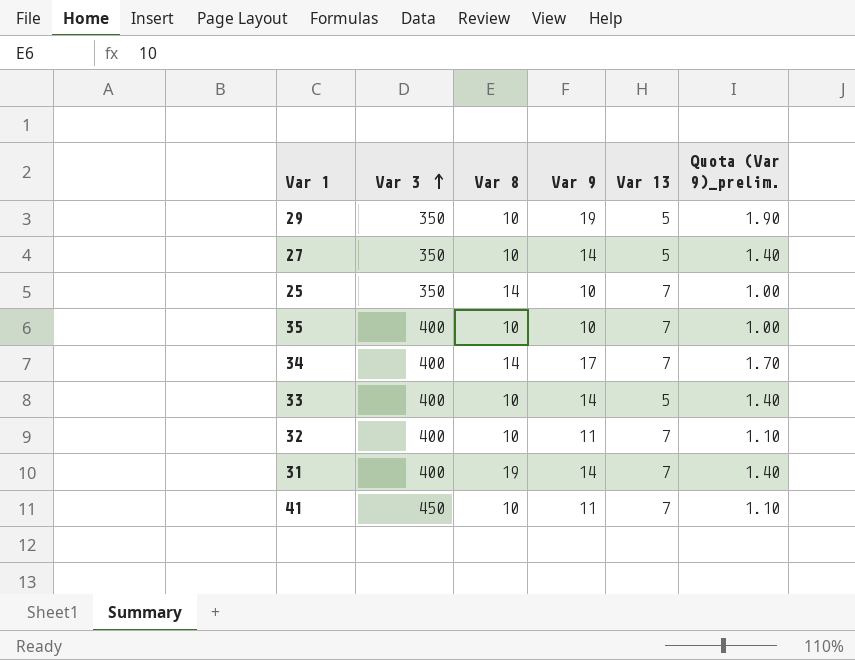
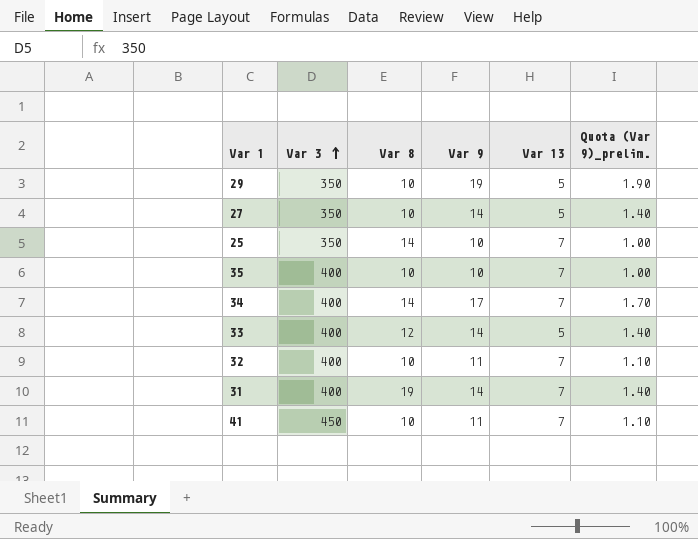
33 | Var 8: 10 -> 12

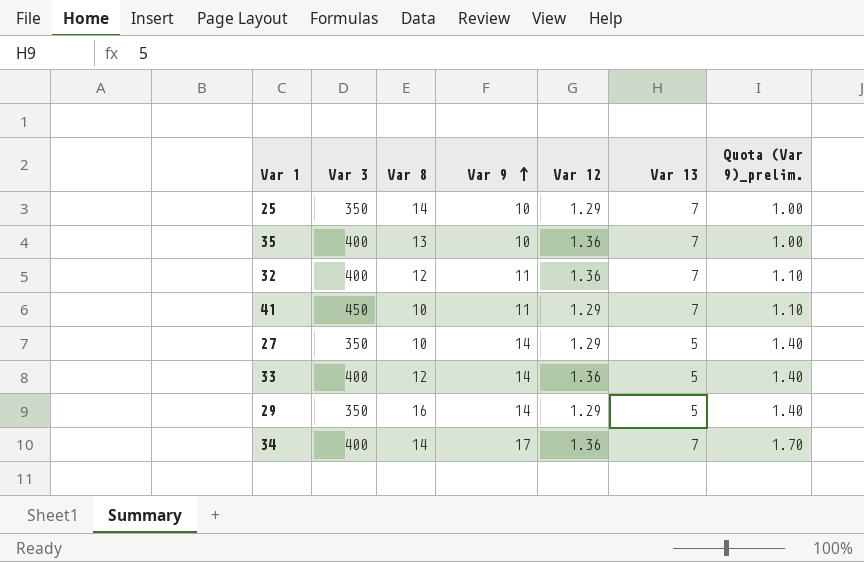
row order: Var 3 ascending -> Var 9 ascending
column Var 12 | position: none -> 5
row 31: 400 | 19 | 14 | 7 | 1.40 -> none
35 | Var 8: 10 -> 13
32 | Var 8: 10 -> 12
29 | Var 8: 10 -> 16
29 | Var 9: 19 -> 14
29 | Quota (Var 9)_prelim.: 1.90 -> 1.40

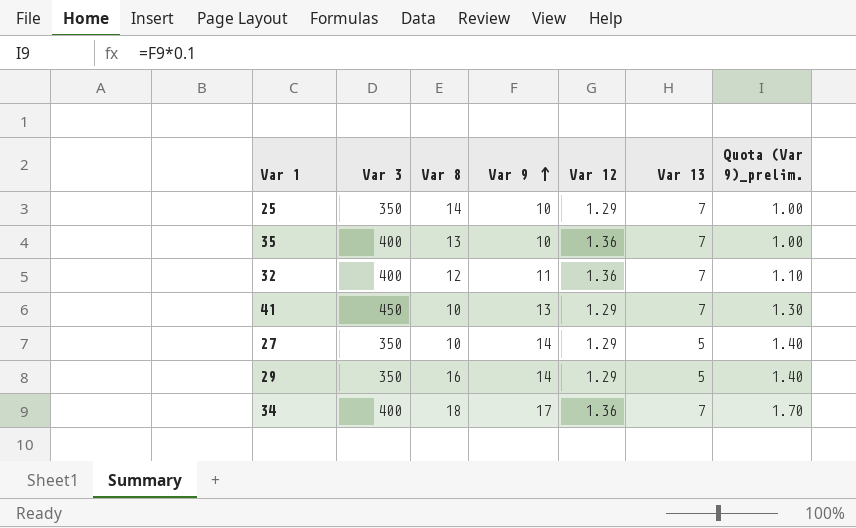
row 33: 400 | 12 | 14 | 1.36 | 5 | 1.40 -> none
41 | Var 9: 11 -> 13
41 | Quota (Var 9)_prelim.: 1.10 -> 1.30
34 | Var 8: 14 -> 18

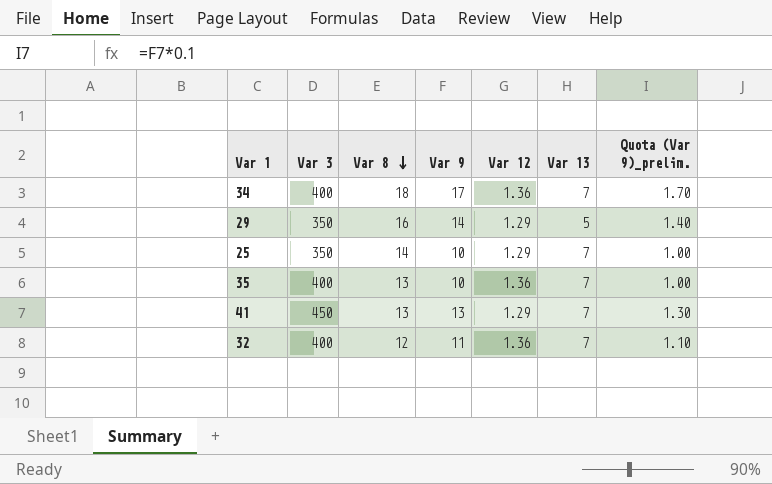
row order: Var 9 ascending -> Var 8 descending
row 27: 350 | 10 | 14 | 1.29 | 5 | 1.40 -> none
41 | Var 8: 10 -> 13

